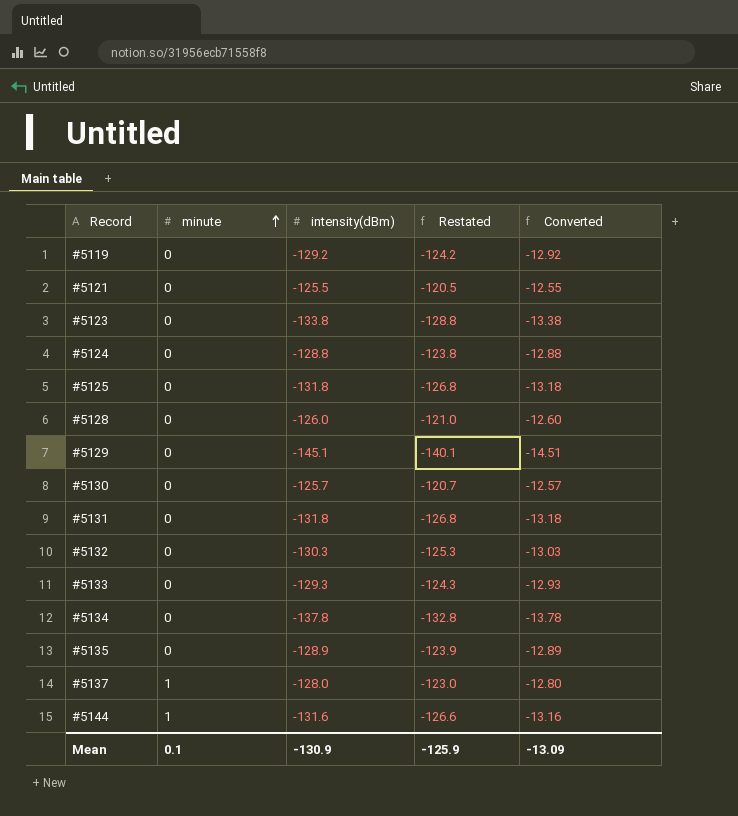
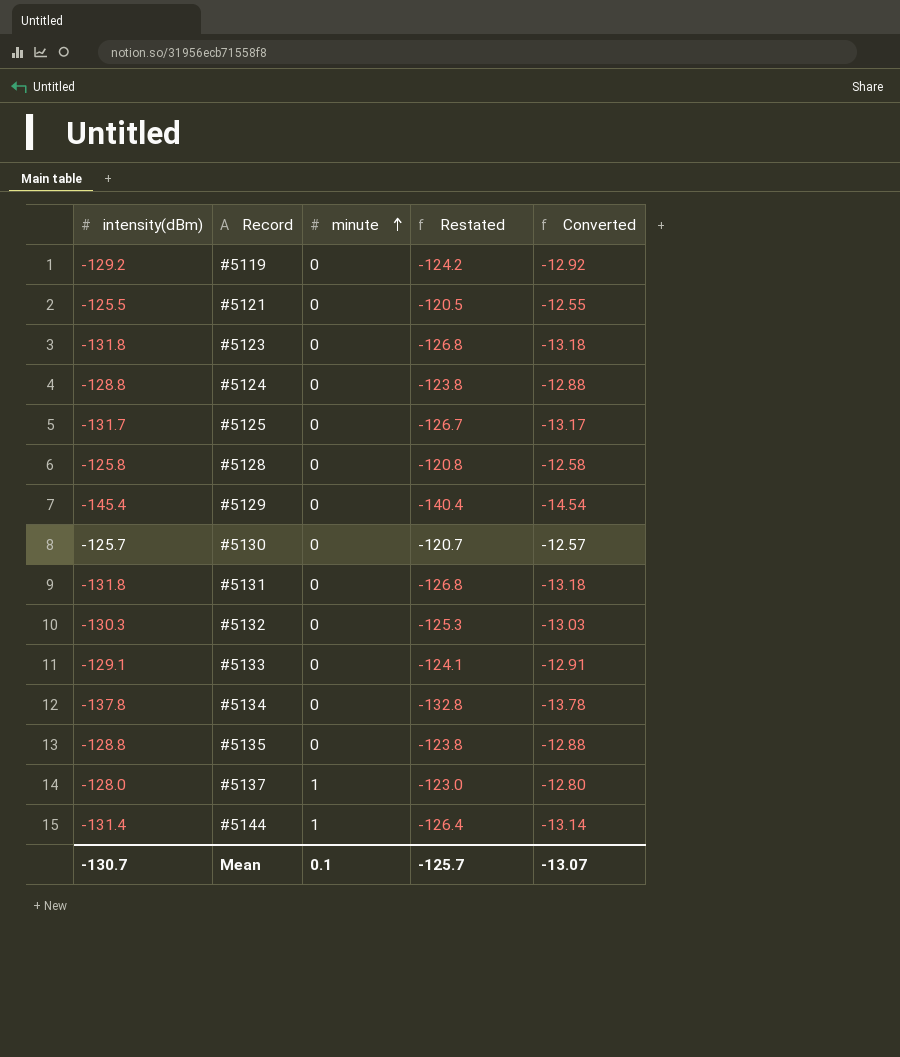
column intensity(dBm) | position: 3 -> 1
#5123 | intensity(dBm): -133.8 -> -131.8
#5123 | Restated: -128.8 -> -126.8
#5123 | Converted: -13.38 -> -13.18
#5125 | intensity(dBm): -131.8 -> -131.7
#5125 | Restated: -126.8 -> -126.7
#5125 | Converted: -13.18 -> -13.17
#5128 | intensity(dBm): -126.0 -> -125.8
#5128 | Restated: -121.0 -> -120.8
#5128 | Converted: -12.60 -> -12.58
#5129 | intensity(dBm): -145.1 -> -145.4
#5129 | Restated: -140.1 -> -140.4
#5129 | Converted: -14.51 -> -14.54
#5133 | intensity(dBm): -129.3 -> -129.1
#5133 | Restated: -124.3 -> -124.1
#5133 | Converted: -12.93 -> -12.91
#5135 | intensity(dBm): -128.9 -> -128.8
#5135 | Restated: -123.9 -> -123.8
#5135 | Converted: -12.89 -> -12.88
#5144 | intensity(dBm): -131.6 -> -131.4
#5144 | Restated: -126.6 -> -126.4
#5144 | Converted: -13.16 -> -13.14
Mean | intensity(dBm): -130.9 -> -130.7
Mean | Restated: -125.9 -> -125.7
Mean | Converted: -13.09 -> -13.07

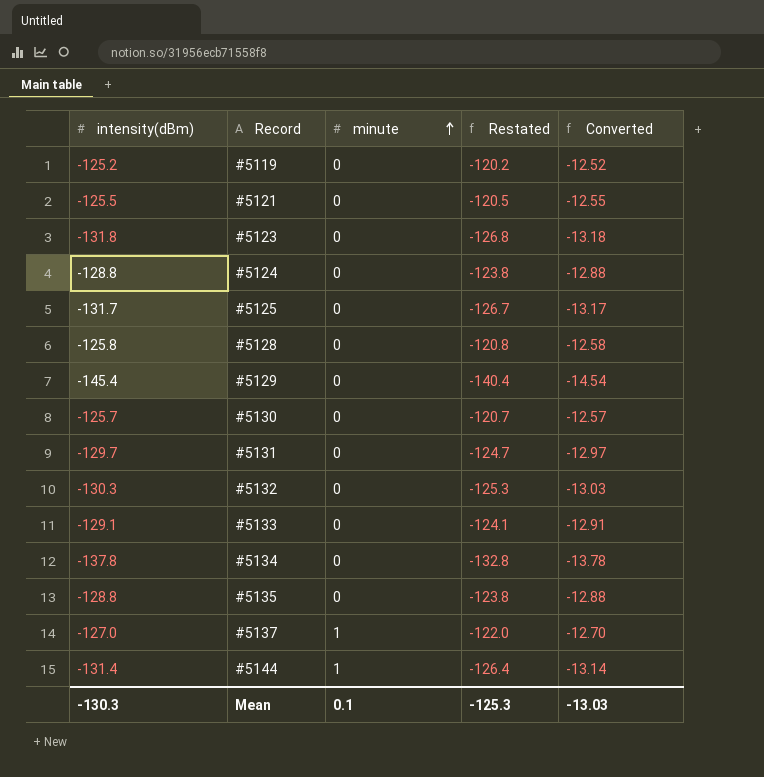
#5119 | intensity(dBm): -129.2 -> -125.2
#5119 | Restated: -124.2 -> -120.2
#5119 | Converted: -12.92 -> -12.52
#5131 | intensity(dBm): -131.8 -> -129.7
#5131 | Restated: -126.8 -> -124.7
#5131 | Converted: -13.18 -> -12.97
#5137 | intensity(dBm): -128.0 -> -127.0
#5137 | Restated: -123.0 -> -122.0
#5137 | Converted: -12.80 -> -12.70
Mean | intensity(dBm): -130.7 -> -130.3
Mean | Restated: -125.7 -> -125.3
Mean | Converted: -13.07 -> -13.03

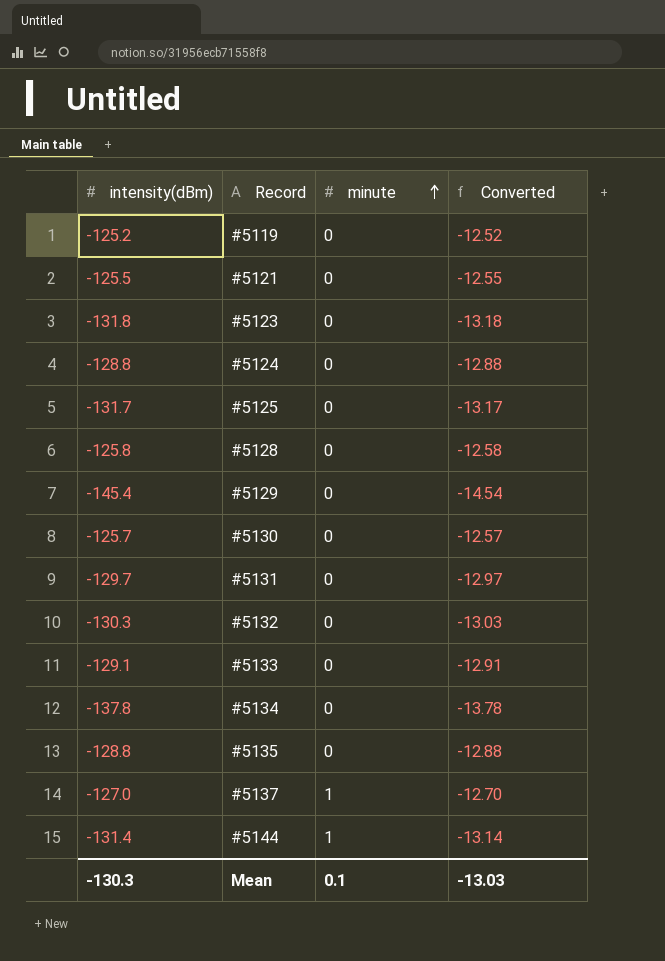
column Restated | formula: [intensity(dBm)] + 5 -> none

